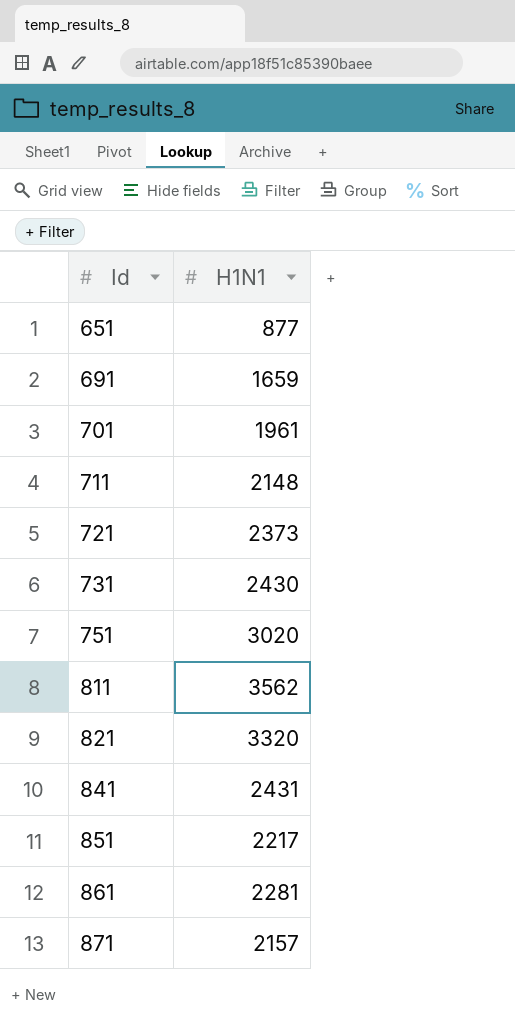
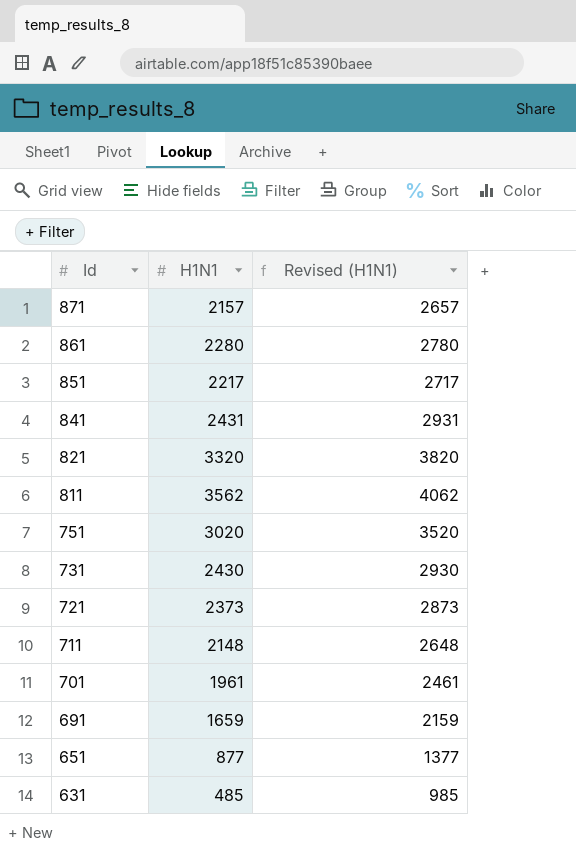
row order: Id ascending -> Id descending
column Revised (H1N1) | formula: none -> [H1N1] + 500
861 | H1N1: 2281 -> 2280
row 631: none -> 485 | 985

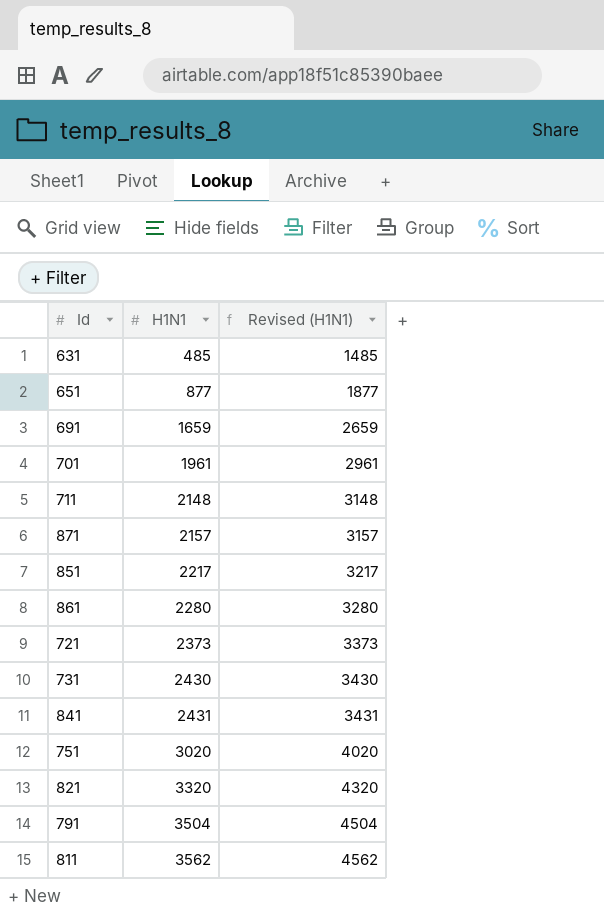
row order: Id descending -> H1N1 ascending
column Revised (H1N1) | formula: [H1N1] + 500 -> [H1N1] + 1000
row 791: none -> 3504 | 4504

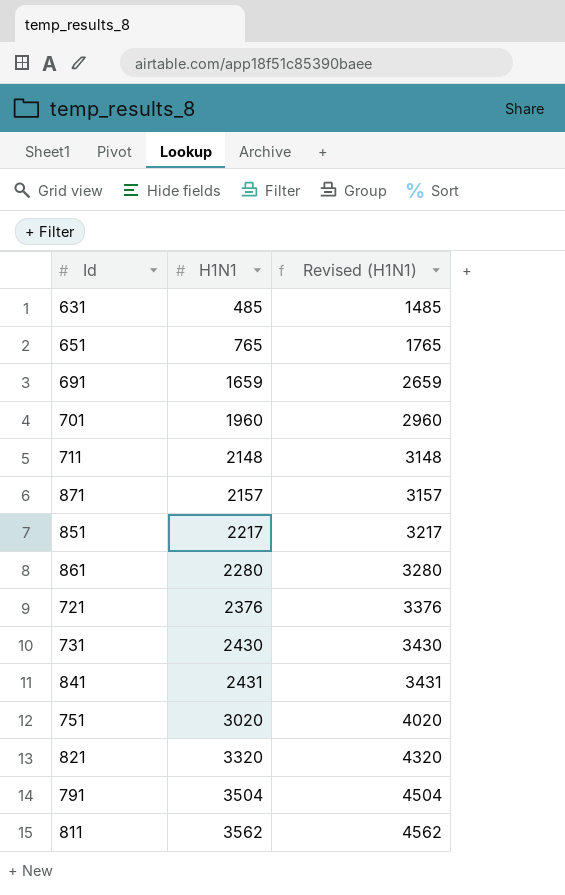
651 | H1N1: 877 -> 765
651 | Revised (H1N1): 1877 -> 1765
701 | H1N1: 1961 -> 1960
701 | Revised (H1N1): 2961 -> 2960
721 | H1N1: 2373 -> 2376
721 | Revised (H1N1): 3373 -> 3376

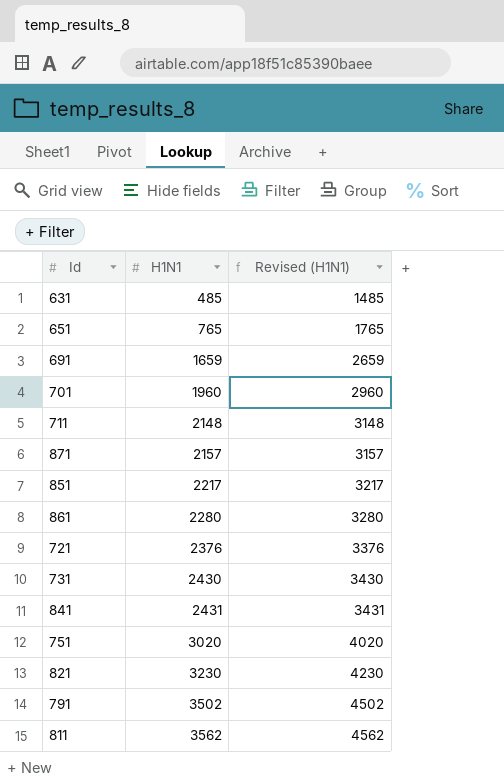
821 | H1N1: 3320 -> 3230
821 | Revised (H1N1): 4320 -> 4230
791 | H1N1: 3504 -> 3502
791 | Revised (H1N1): 4504 -> 4502

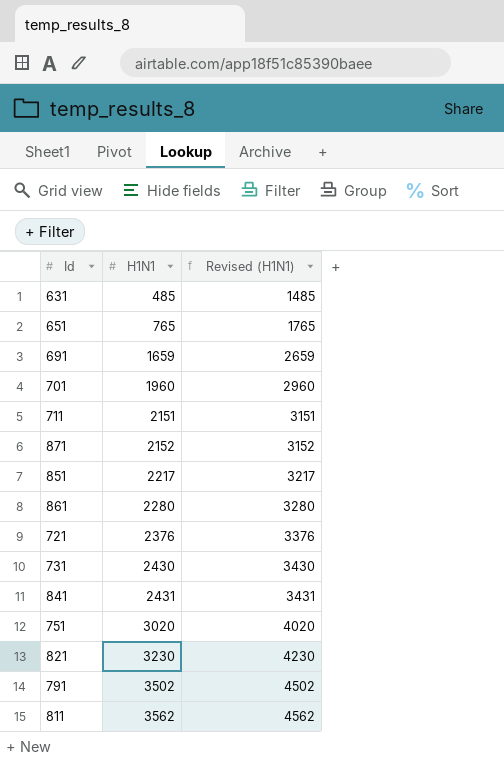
711 | H1N1: 2148 -> 2151
711 | Revised (H1N1): 3148 -> 3151
871 | H1N1: 2157 -> 2152
871 | Revised (H1N1): 3157 -> 3152

